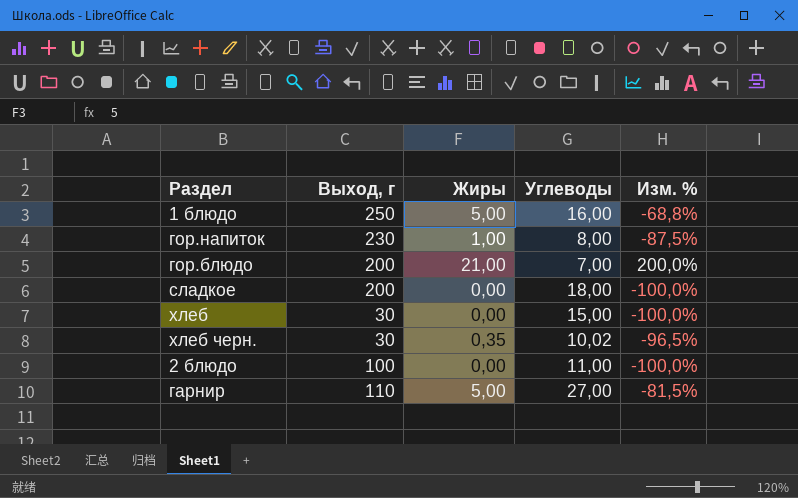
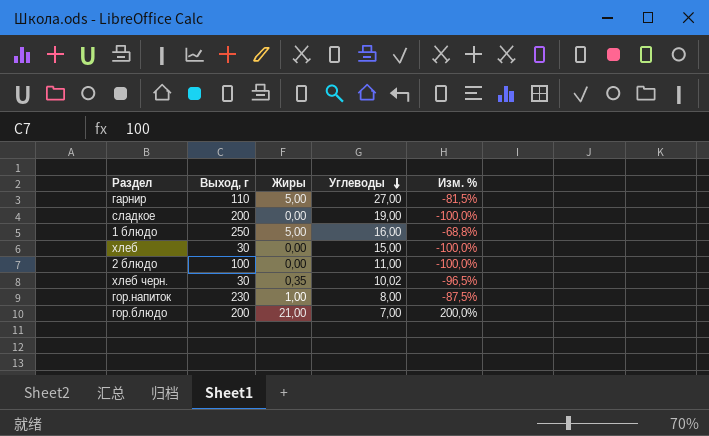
row order: none -> Углеводы descending
сладкое | Углеводы: 18,00 -> 19,00

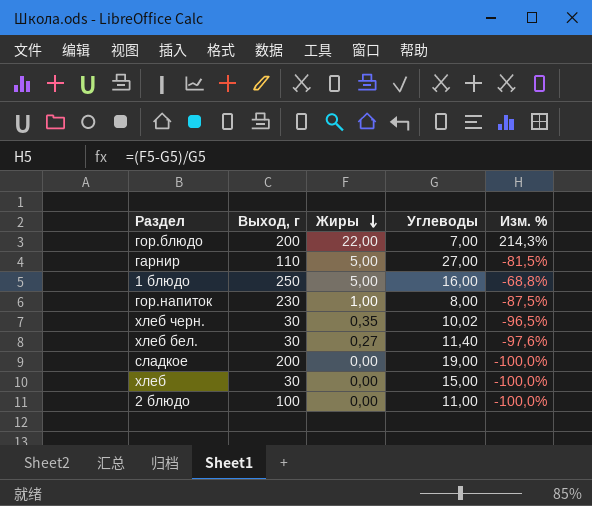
row order: Углеводы descending -> Жиры descending
гор.блюдо | Жиры: 21,00 -> 22,00
гор.блюдо | Изм. %: 200,0% -> 214,3%
row хлеб бел.: none -> 30 | 0,27 | 11,40 | -97,6%

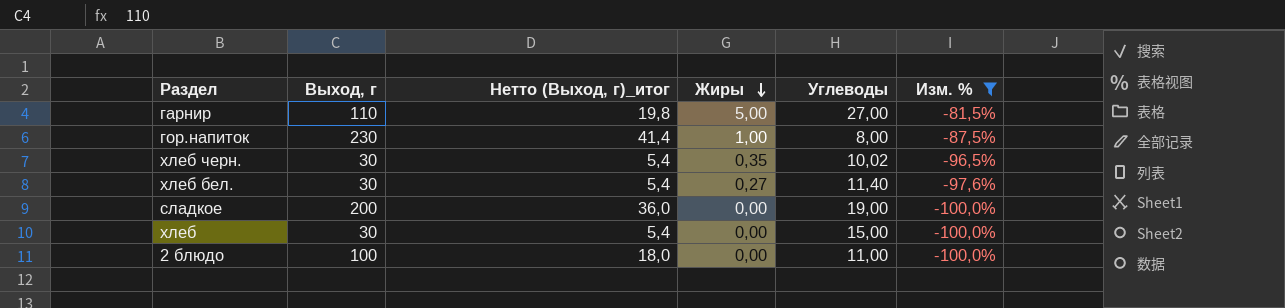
filter: none -> Изм. % <= -81,5%
column Нетто (Выход, г)_итог | formula: none -> [Выход, г] * 0,18

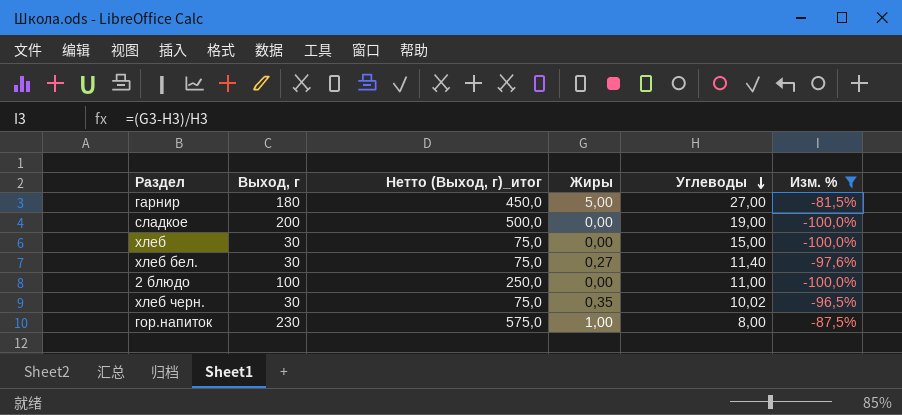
row order: Жиры descending -> Углеводы descending
column Нетто (Выход, г)_итог | formula: [Выход, г] * 0,18 -> [Выход, г] * 2,5
гарнир | Выход, г: 110 -> 180

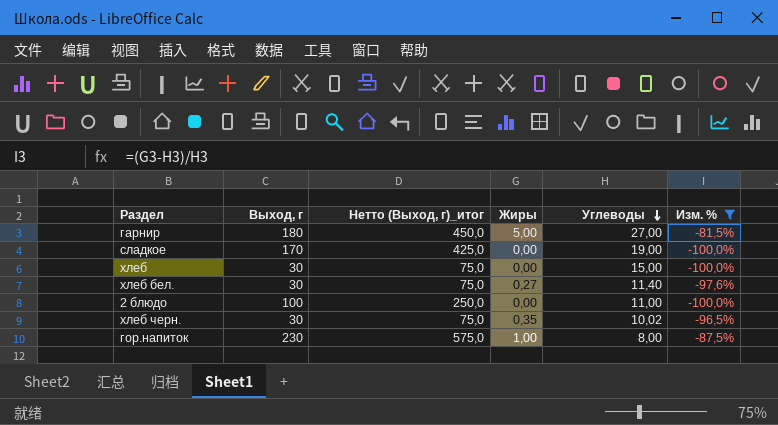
сладкое | Выход, г: 200 -> 170
сладкое | Нетто (Выход, г)_итог: 500,0 -> 425,0

